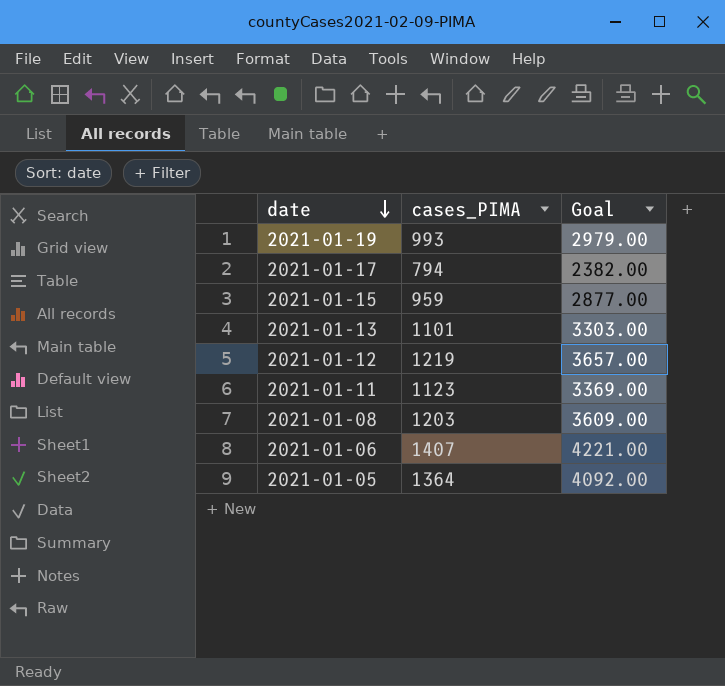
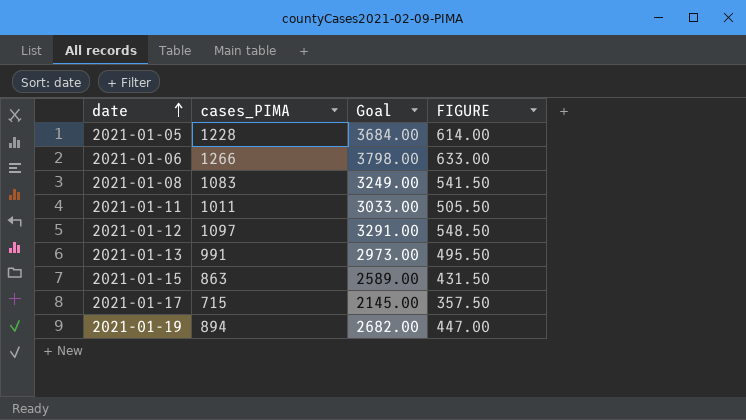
row order: date descending -> date ascending
column FIGURE | formula: none -> [cases_PIMA] * 0.5
2021-01-05 | cases_PIMA: 1364 -> 1228
2021-01-05 | Goal: 4092.00 -> 3684.00
2021-01-06 | cases_PIMA: 1407 -> 1266
2021-01-06 | Goal: 4221.00 -> 3798.00
2021-01-08 | cases_PIMA: 1203 -> 1083
2021-01-08 | Goal: 3609.00 -> 3249.00
2021-01-11 | cases_PIMA: 1123 -> 1011
2021-01-11 | Goal: 3369.00 -> 3033.00
2021-01-12 | cases_PIMA: 1219 -> 1097
2021-01-12 | Goal: 3657.00 -> 3291.00
2021-01-13 | cases_PIMA: 1101 -> 991
2021-01-13 | Goal: 3303.00 -> 2973.00
2021-01-15 | cases_PIMA: 959 -> 863
2021-01-15 | Goal: 2877.00 -> 2589.00
2021-01-17 | cases_PIMA: 794 -> 715
2021-01-17 | Goal: 2382.00 -> 2145.00
2021-01-19 | cases_PIMA: 993 -> 894
2021-01-19 | Goal: 2979.00 -> 2682.00

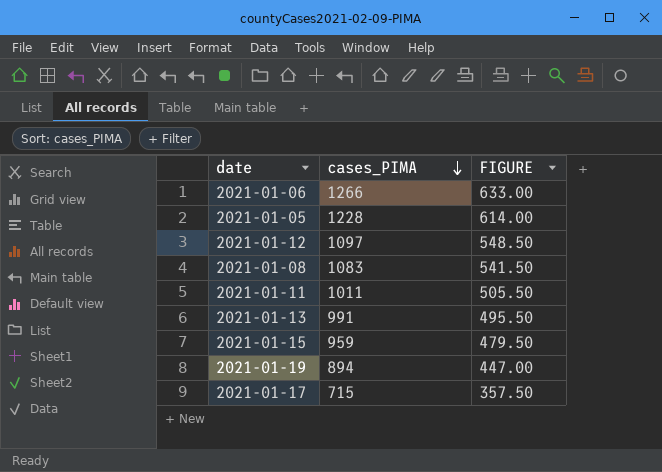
row order: date ascending -> cases_PIMA descending
column Goal | formula: [cases_PIMA] * 3 -> none
2021-01-15 | cases_PIMA: 863 -> 959
2021-01-15 | FIGURE: 431.50 -> 479.50

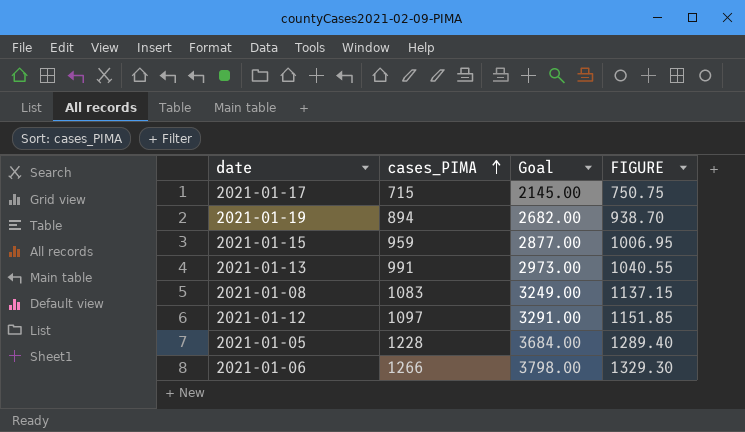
row order: cases_PIMA descending -> cases_PIMA ascending
column Goal | formula: none -> [cases_PIMA] * 3
column FIGURE | formula: [cases_PIMA] * 0.5 -> [cases_PIMA] * 1.05
row 2021-01-11: 1011 | 505.50 -> none

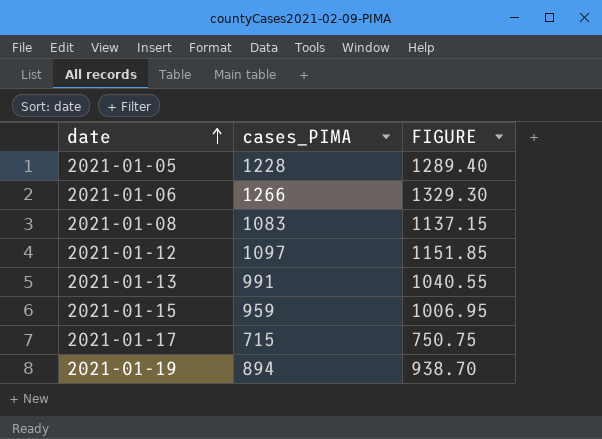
row order: cases_PIMA ascending -> date ascending
column Goal | formula: [cases_PIMA] * 3 -> none

